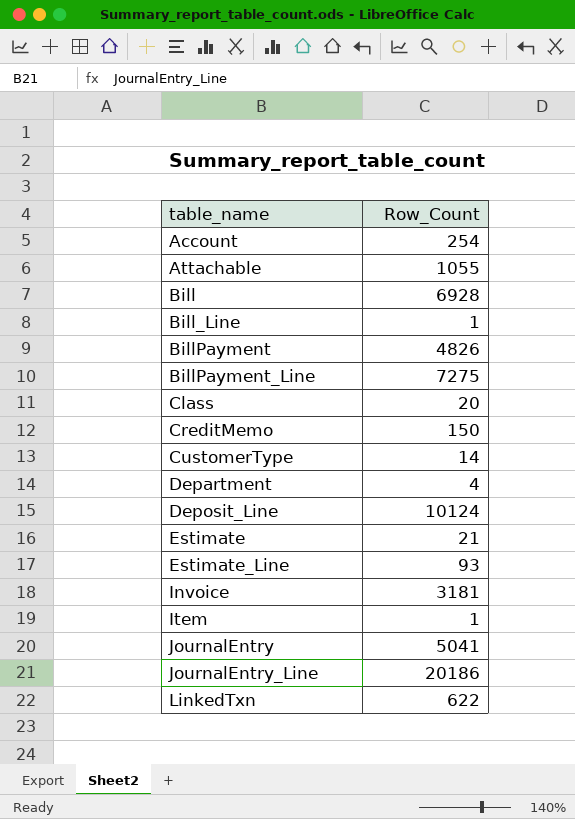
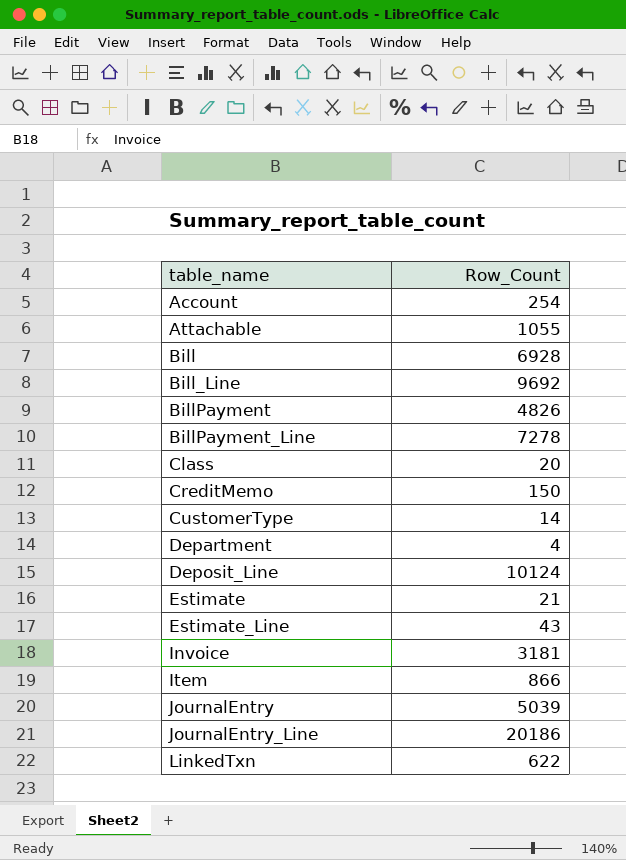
Bill_Line | Row_Count: 1 -> 9692
BillPayment_Line | Row_Count: 7275 -> 7278
Estimate_Line | Row_Count: 93 -> 43
Item | Row_Count: 1 -> 866
JournalEntry | Row_Count: 5041 -> 5039

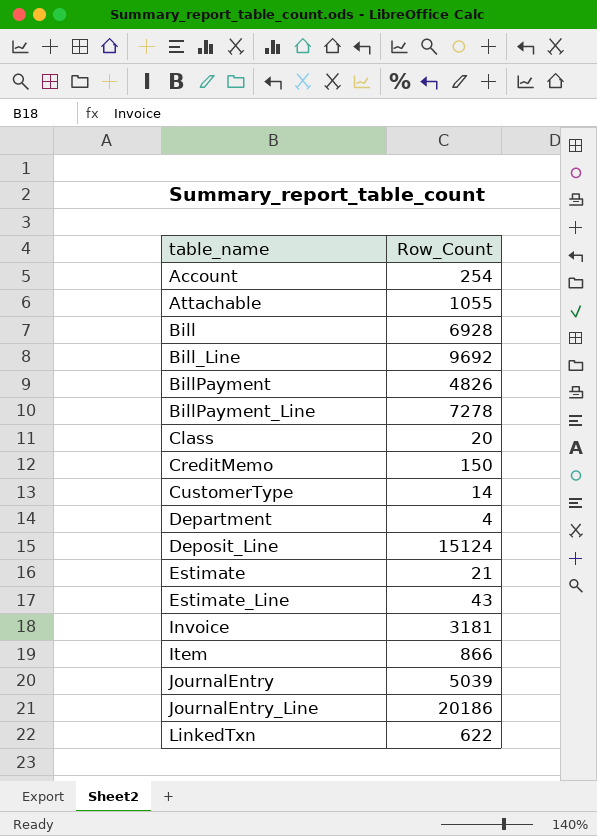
Deposit_Line | Row_Count: 10124 -> 15124

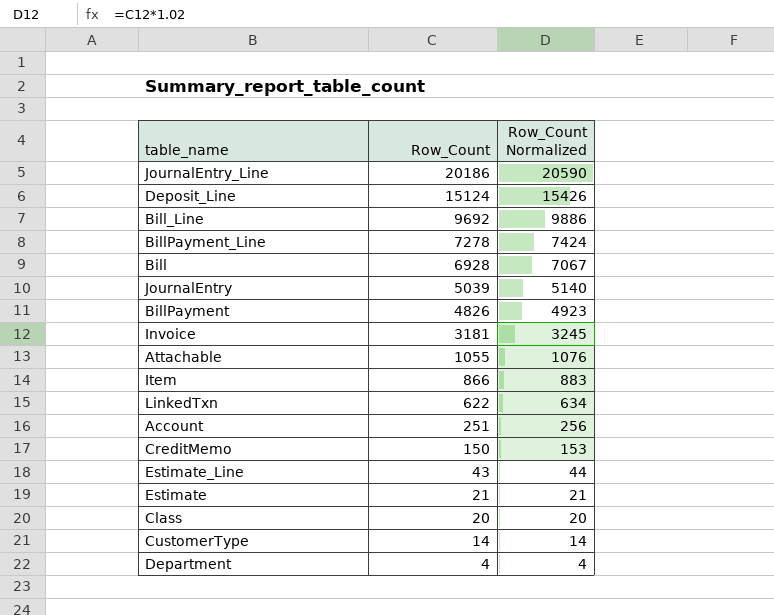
row order: table_name ascending -> Row_Count descending
column Row_Count Normalized | formula: none -> [Row_Count] * 1.02
Account | Row_Count: 254 -> 251

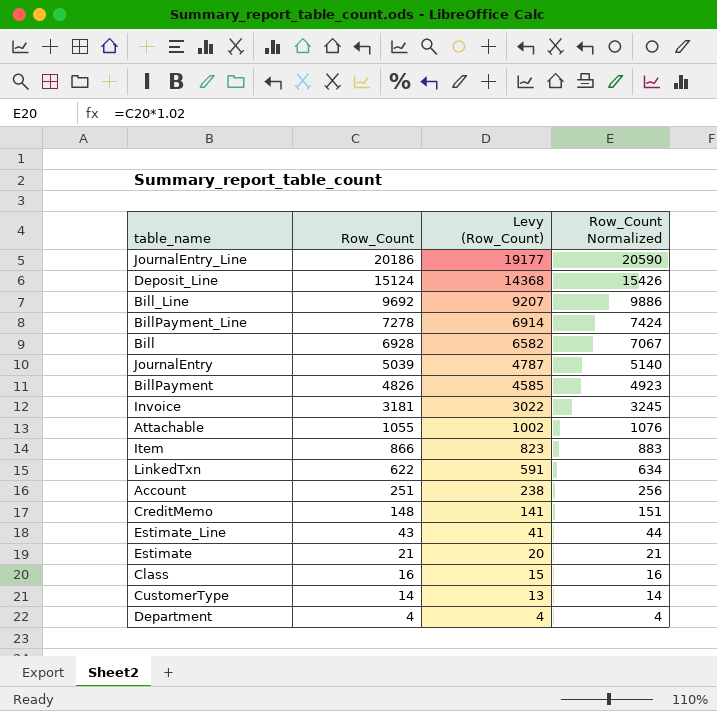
column Levy (Row_Count) | formula: none -> [Row_Count] * 0.95
CreditMemo | Row_Count: 150 -> 148
CreditMemo | Row_Count Normalized: 153 -> 151
Class | Row_Count: 20 -> 16
Class | Row_Count Normalized: 20 -> 16

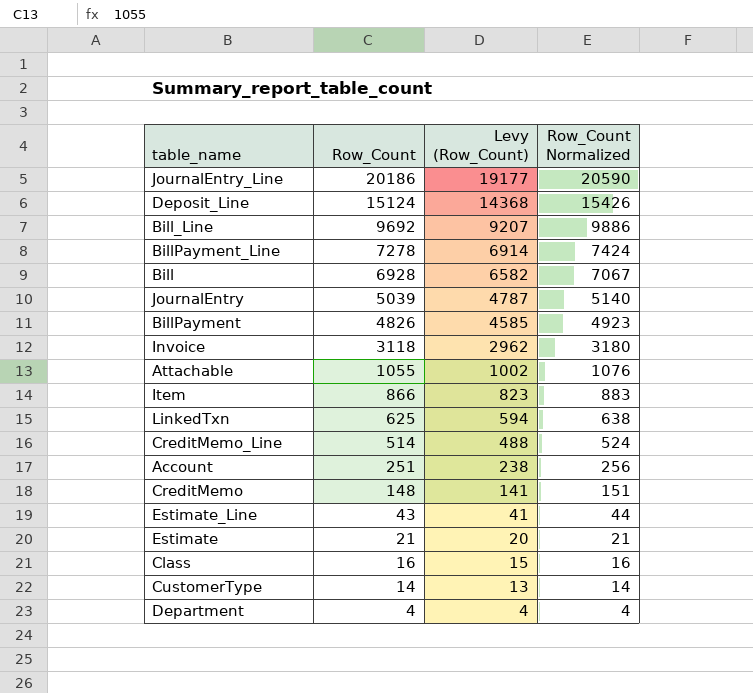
Invoice | Row_Count: 3181 -> 3118
Invoice | Levy (Row_Count): 3022 -> 2962
Invoice | Row_Count Normalized: 3245 -> 3180
LinkedTxn | Row_Count: 622 -> 625
LinkedTxn | Levy (Row_Count): 591 -> 594
LinkedTxn | Row_Count Normalized: 634 -> 638
row CreditMemo_Line: none -> 514 | 488 | 524

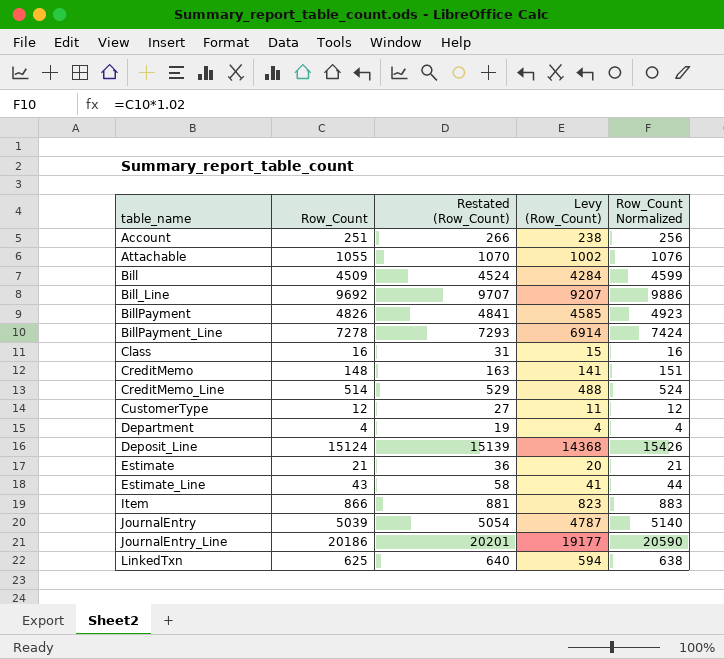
row order: Row_Count descending -> table_name ascending
column Restated (Row_Count) | formula: none -> [Row_Count] + 15
row Invoice: 3118 | 2962 | 3180 -> none
Bill | Row_Count: 6928 -> 4509
Bill | Levy (Row_Count): 6582 -> 4284
Bill | Row_Count Normalized: 7067 -> 4599
CustomerType | Row_Count: 14 -> 12
CustomerType | Levy (Row_Count): 13 -> 11
CustomerType | Row_Count Normalized: 14 -> 12

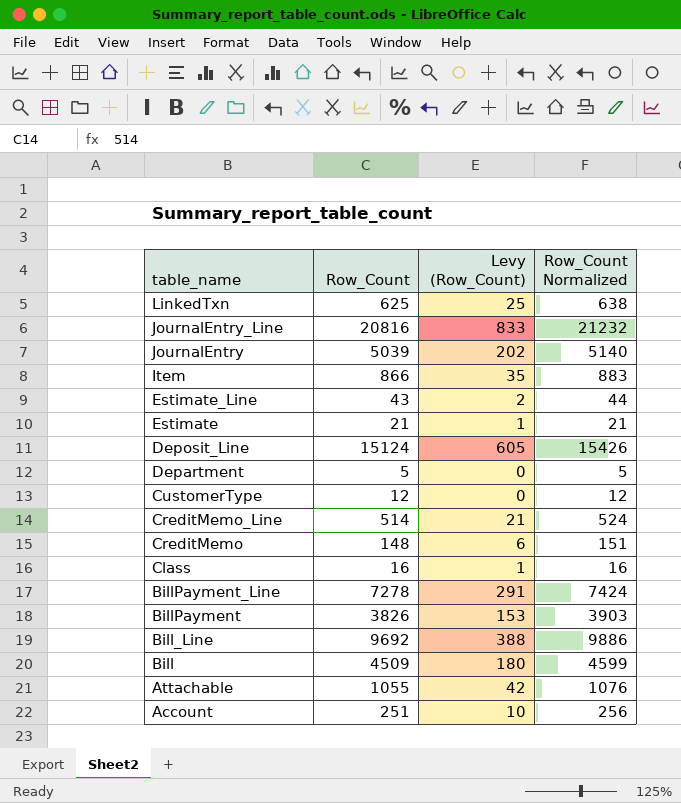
row order: table_name ascending -> table_name descending
column Restated (Row_Count) | formula: [Row_Count] + 15 -> none
column Levy (Row_Count) | formula: [Row_Count] * 0.95 -> [Row_Count] * 0.04
JournalEntry_Line | Row_Count: 20186 -> 20816
JournalEntry_Line | Row_Count Normalized: 20590 -> 21232
Department | Row_Count: 4 -> 5
Department | Row_Count Normalized: 4 -> 5
BillPayment | Row_Count: 4826 -> 3826
BillPayment | Row_Count Normalized: 4923 -> 3903

